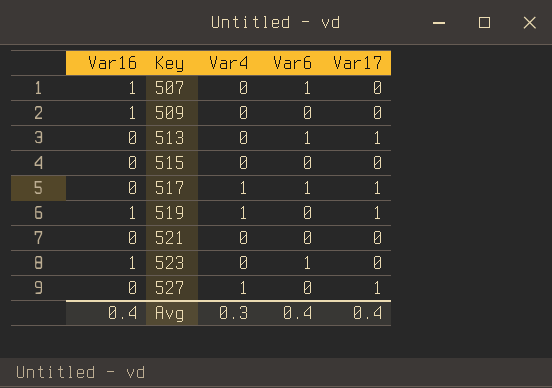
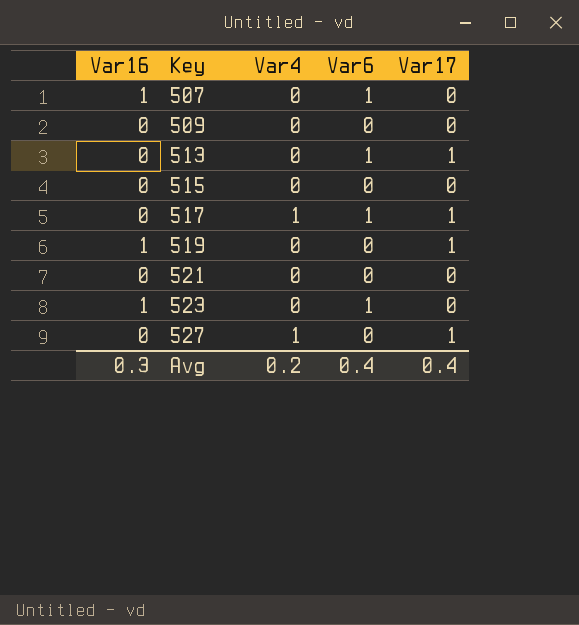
509 | Var16: 1 -> 0
519 | Var4: 1 -> 0
Avg | Var16: 0.4 -> 0.3
Avg | Var4: 0.3 -> 0.2

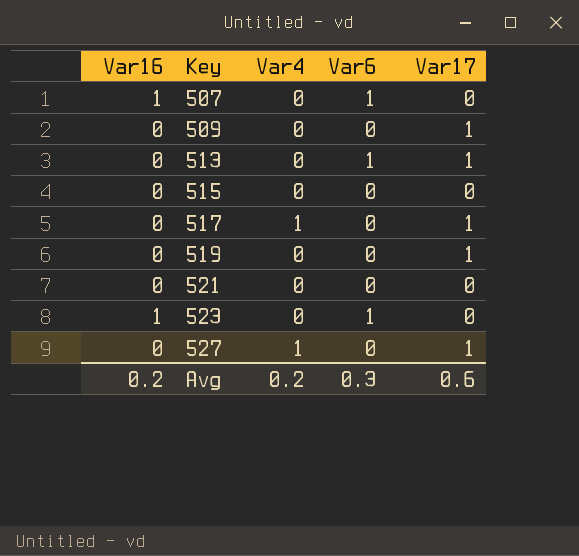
509 | Var17: 0 -> 1
517 | Var6: 1 -> 0
519 | Var16: 1 -> 0
Avg | Var16: 0.3 -> 0.2
Avg | Var6: 0.4 -> 0.3
Avg | Var17: 0.4 -> 0.6

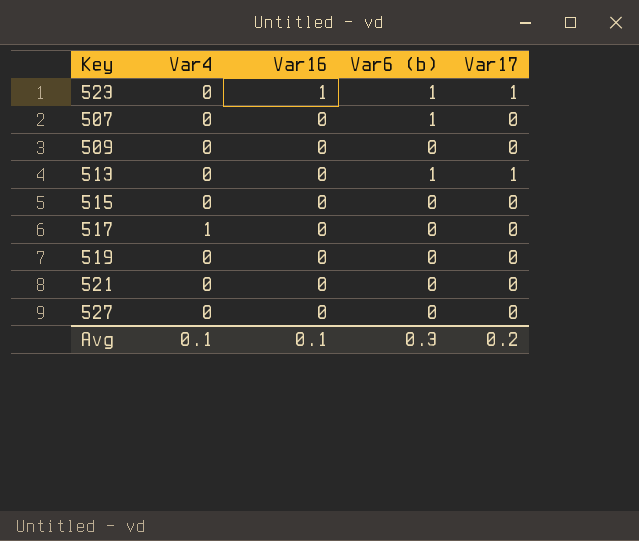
row order: Key ascending -> Var16 descending
column Var16 | position: 1 -> 3
column name: Var6 -> Var6 (b)
523 | Var17: 0 -> 1
507 | Var16: 1 -> 0
509 | Var17: 1 -> 0
517 | Var17: 1 -> 0
519 | Var17: 1 -> 0
527 | Var4: 1 -> 0
527 | Var17: 1 -> 0
Avg | Var4: 0.2 -> 0.1
Avg | Var16: 0.2 -> 0.1
Avg | Var17: 0.6 -> 0.2

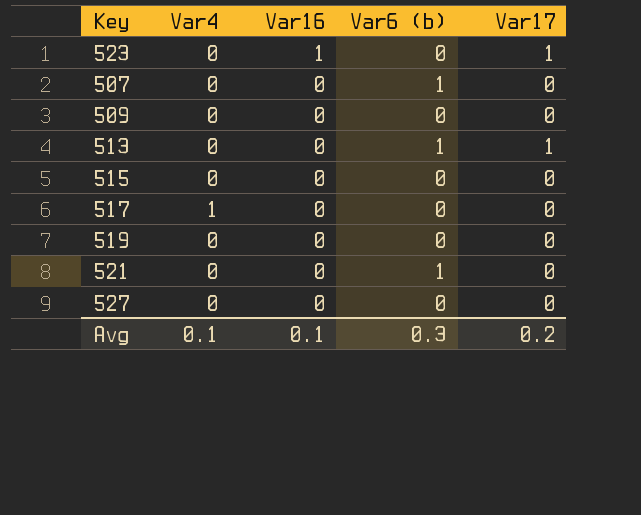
523 | Var6 (b): 1 -> 0
521 | Var6 (b): 0 -> 1

